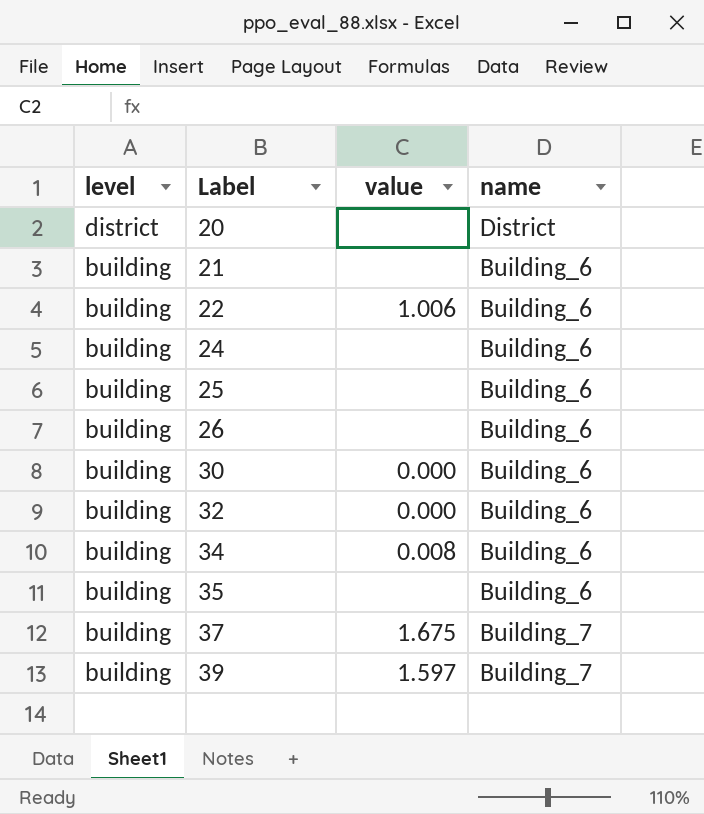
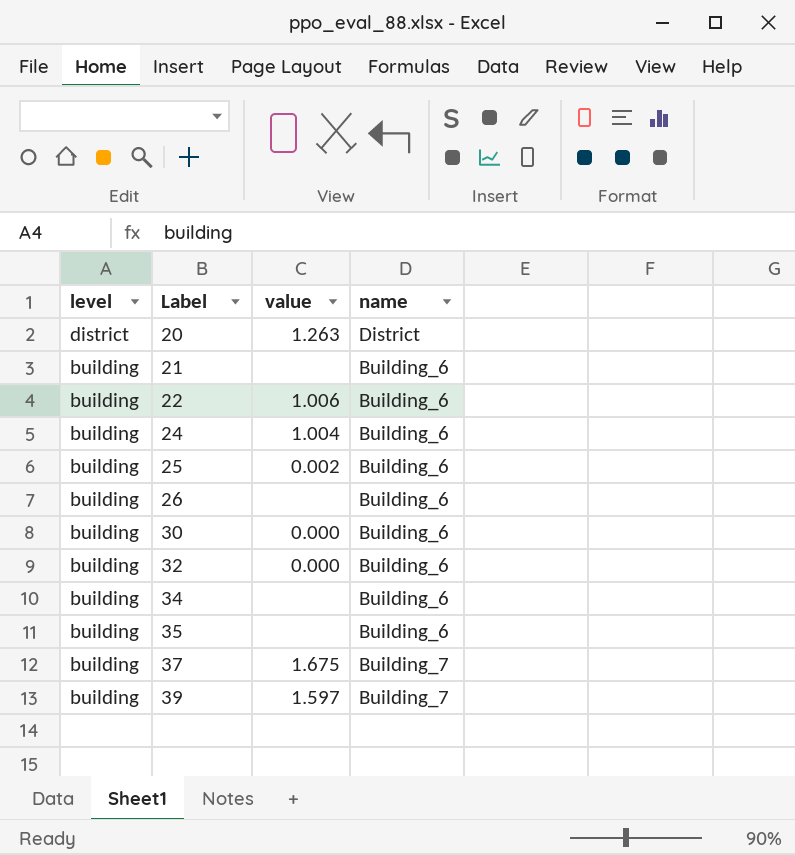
20 | value: none -> 1.263
24 | value: none -> 1.004
25 | value: none -> 0.002
34 | value: 0.008 -> none

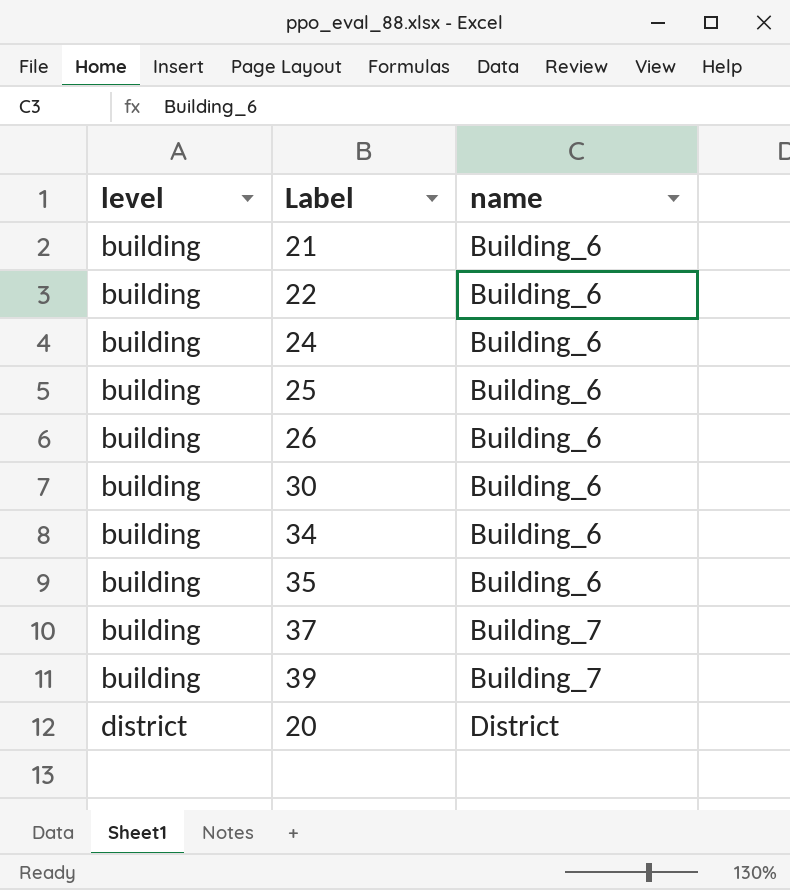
row order: level descending -> level ascending
column value | position: 3 -> none
row 32: building | 0.000 | Building_6 -> none

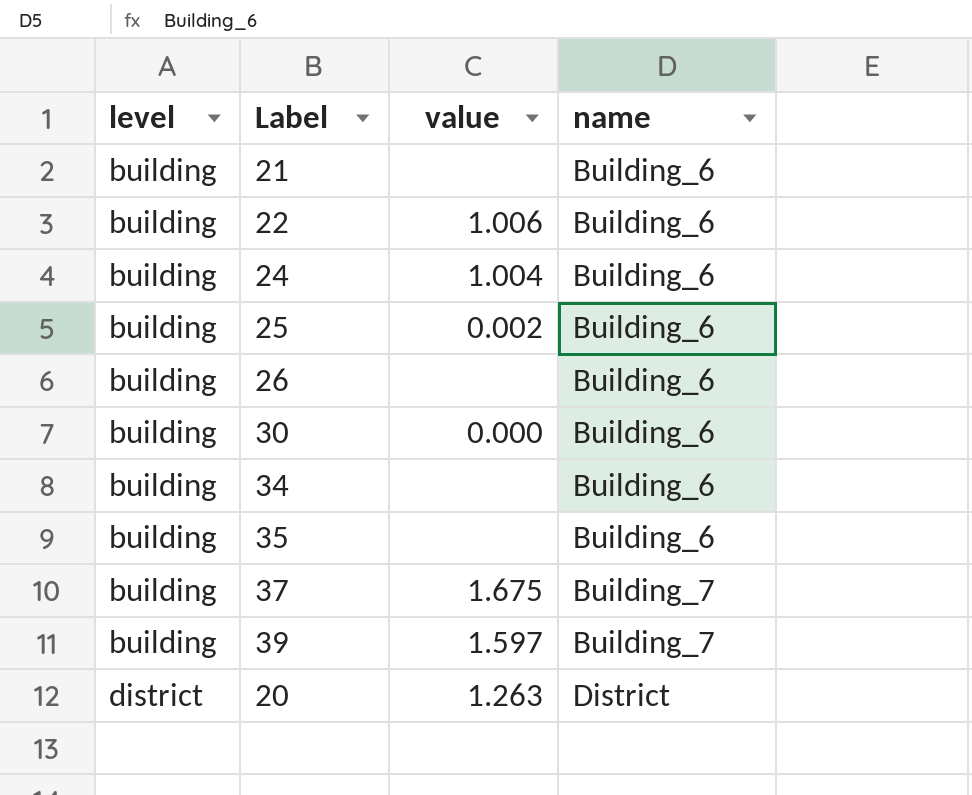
column value | position: none -> 3

